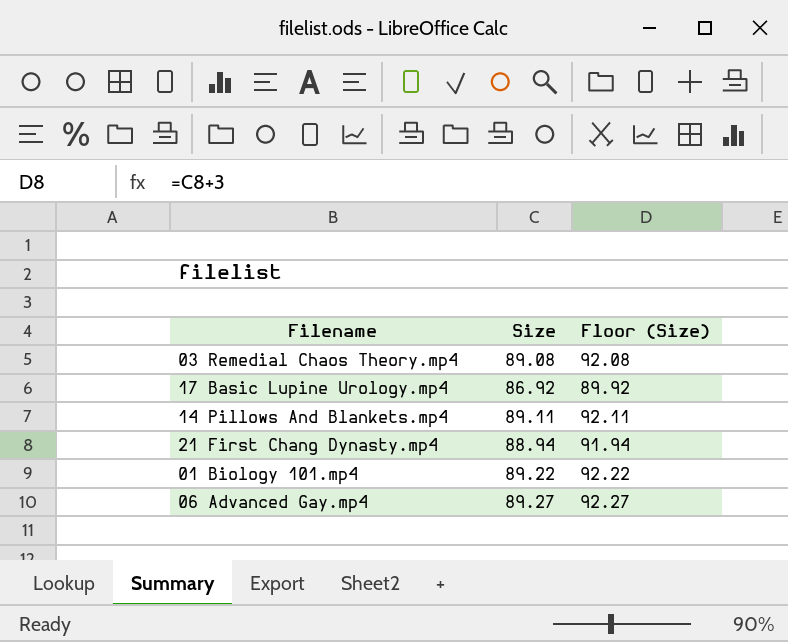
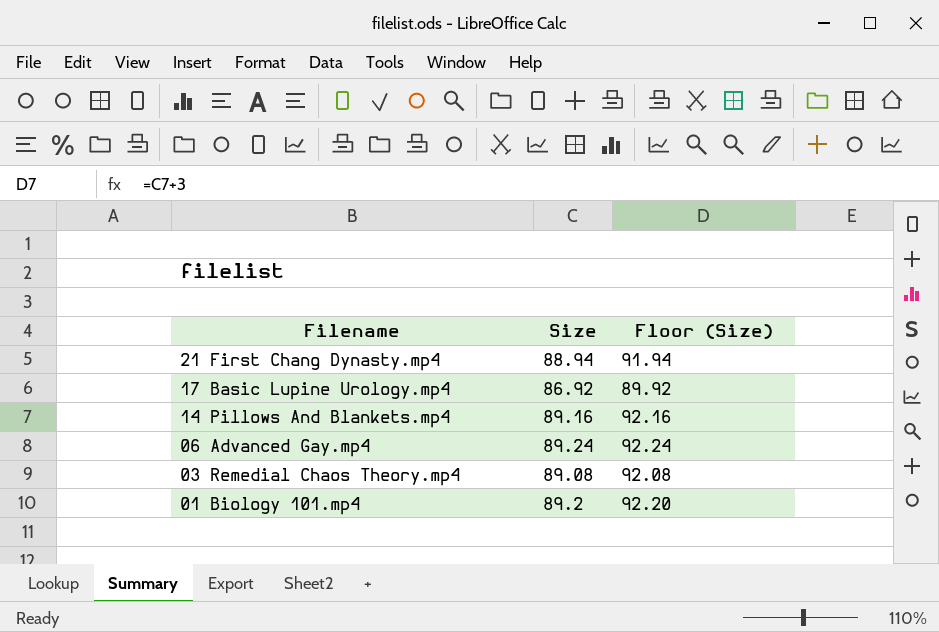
row order: none -> Filename descending
14 Pillows And Blankets.mp4 | Size: 89.11 -> 89.16
14 Pillows And Blankets.mp4 | Floor (Size): 92.11 -> 92.16
06 Advanced Gay.mp4 | Size: 89.27 -> 89.24
06 Advanced Gay.mp4 | Floor (Size): 92.27 -> 92.24
01 Biology 101.mp4 | Size: 89.22 -> 89.2
01 Biology 101.mp4 | Floor (Size): 92.22 -> 92.20

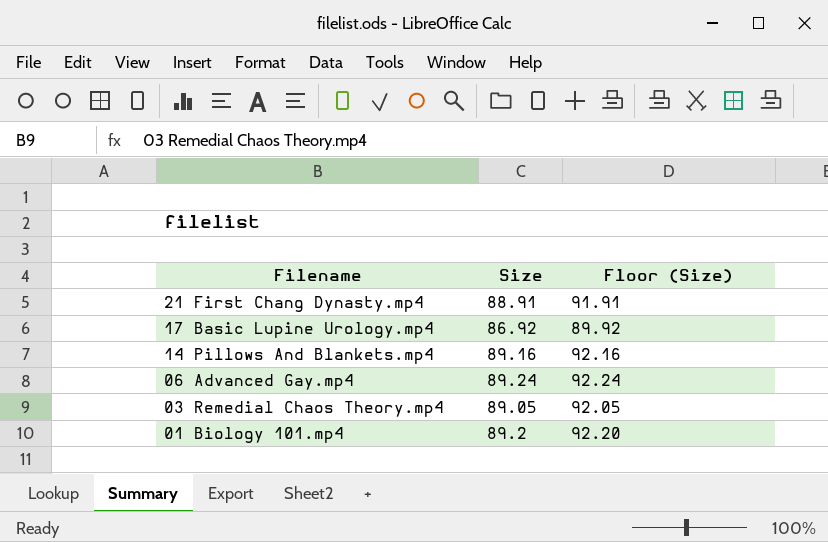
21 First Chang Dynasty.mp4 | Size: 88.94 -> 88.91
21 First Chang Dynasty.mp4 | Floor (Size): 91.94 -> 91.91
03 Remedial Chaos Theory.mp4 | Size: 89.08 -> 89.05
03 Remedial Chaos Theory.mp4 | Floor (Size): 92.08 -> 92.05

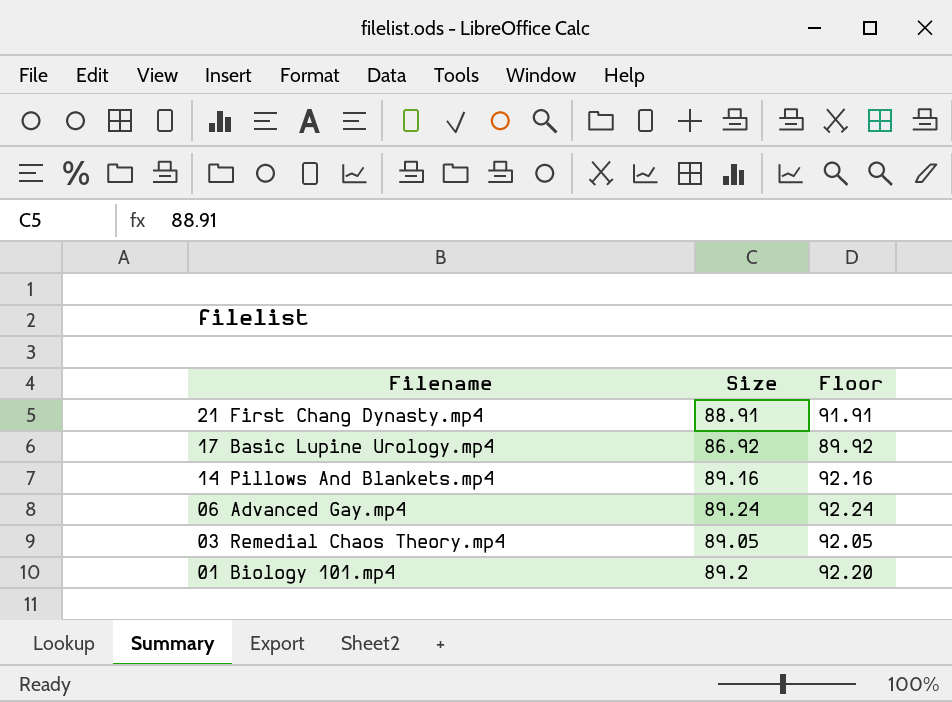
column name: Floor (Size) -> Floor

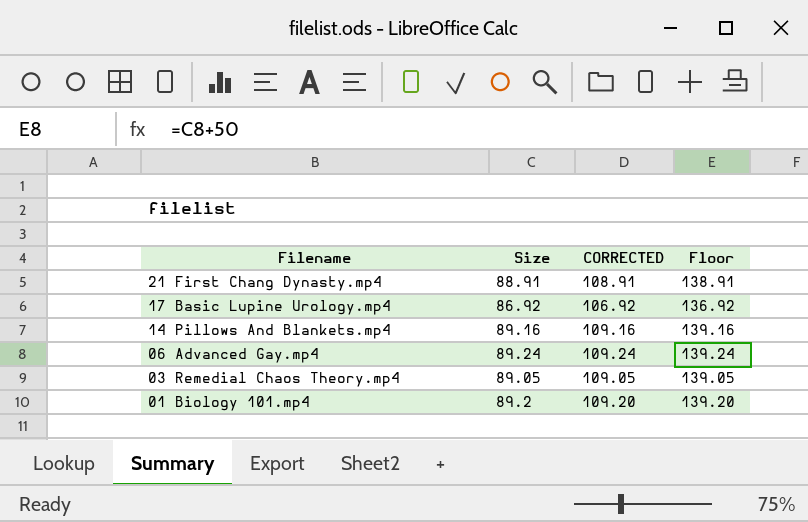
column CORRECTED | formula: none -> [Size] + 20
column Floor | formula: [Size] + 3 -> [Size] + 50

